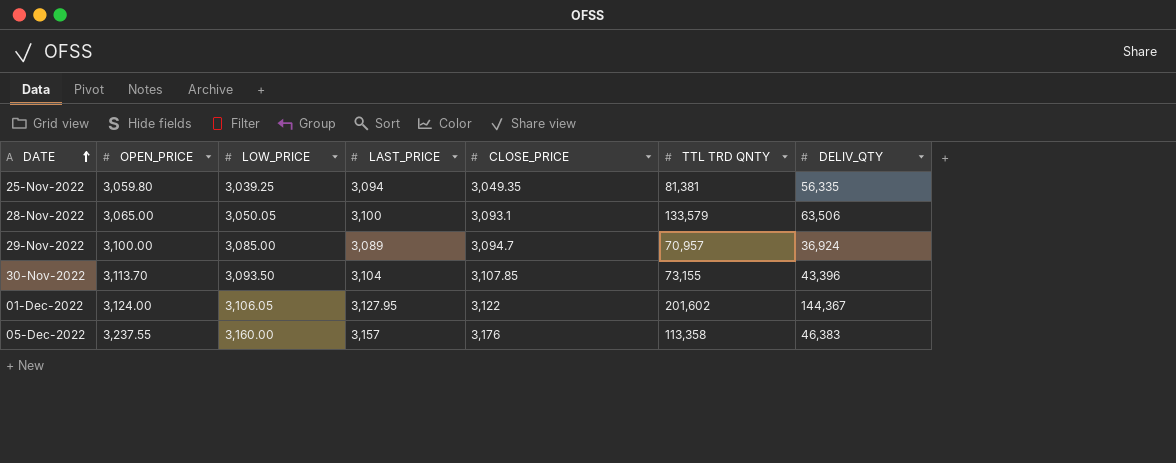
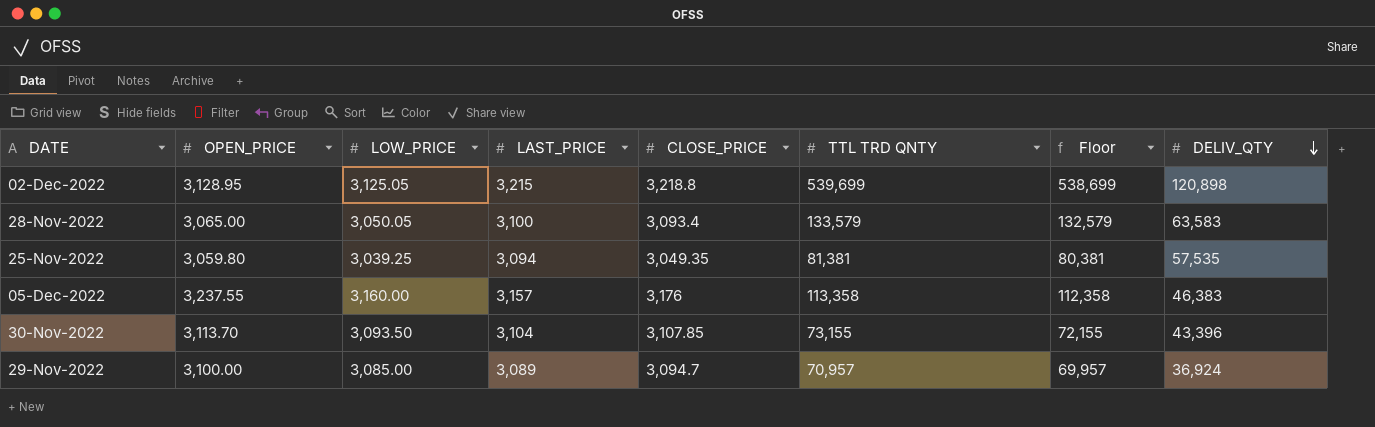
row order: DATE ascending -> DELIV_QTY descending
column Floor | formula: none -> [TTL TRD QNTY] - 1000
row 01-Dec-2022: 3,124.00 | 3,106.05 | 3,127.95 | 3,122 | 201,602 | 144,367 -> none
row 02-Dec-2022: none -> 3,128.95 | 3,125.05 | 3,215 | 3,218.8 | 539,699 | 538,699 | 120,898
28-Nov-2022 | CLOSE_PRICE: 3,093.1 -> 3,093.4
28-Nov-2022 | DELIV_QTY: 63,506 -> 63,583
25-Nov-2022 | DELIV_QTY: 56,335 -> 57,535

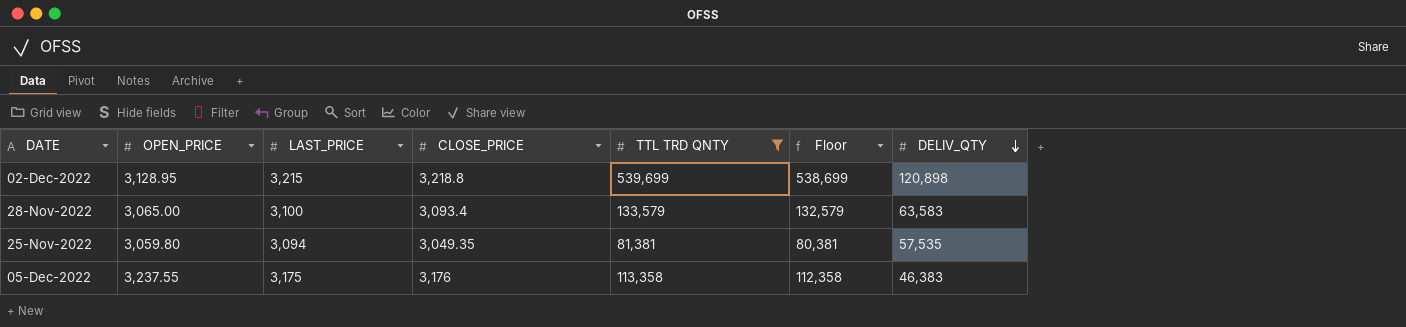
filter: none -> TTL TRD QNTY >= 81,381
column LOW_PRICE | position: 3 -> none
05-Dec-2022 | LAST_PRICE: 3,157 -> 3,175

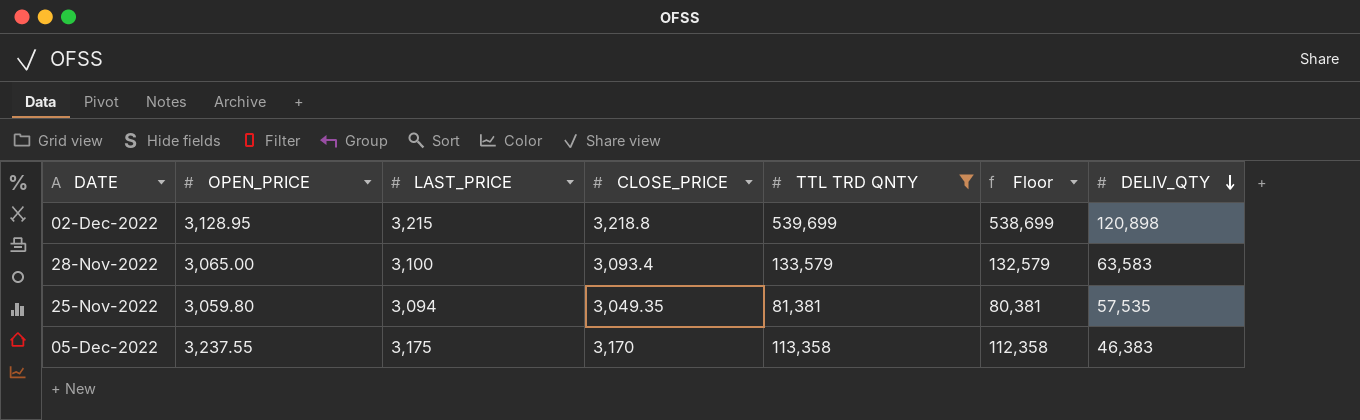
05-Dec-2022 | CLOSE_PRICE: 3,176 -> 3,170

